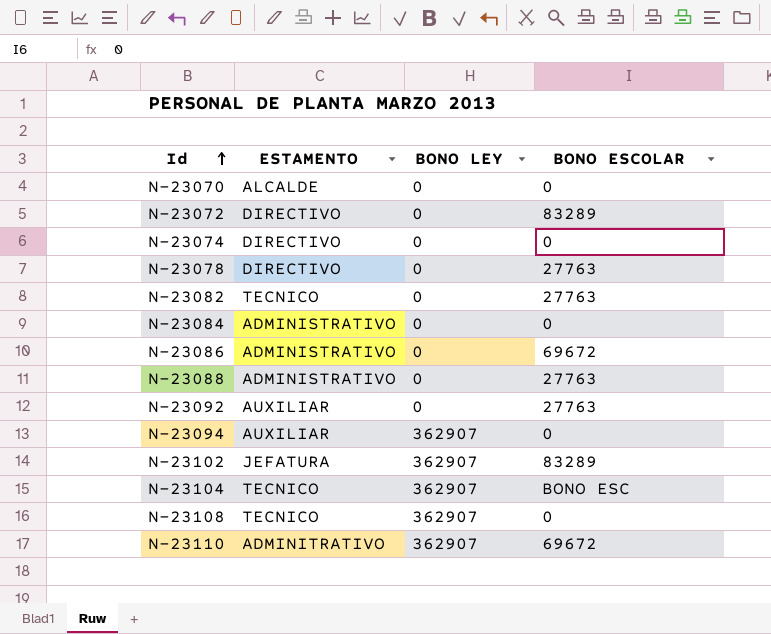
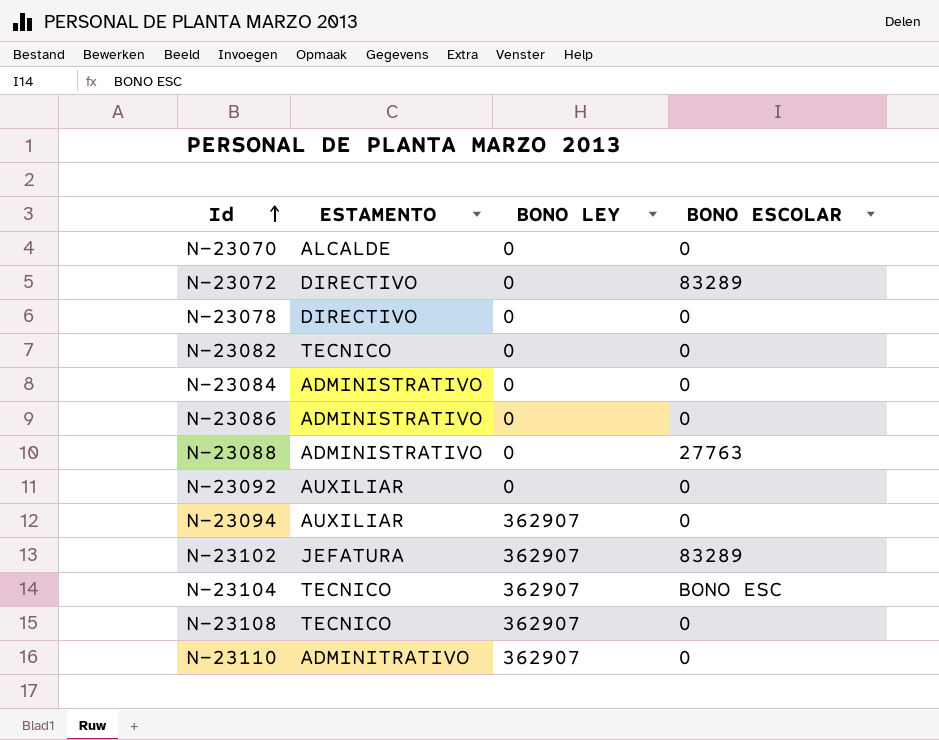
row N-23074: DIRECTIVO | 0 | 0 -> none
N-23078 | BONO ESCOLAR: 27763 -> 0
N-23082 | BONO ESCOLAR: 27763 -> 0
N-23086 | BONO ESCOLAR: 69672 -> 0
N-23092 | BONO ESCOLAR: 27763 -> 0
N-23110 | BONO ESCOLAR: 69672 -> 0

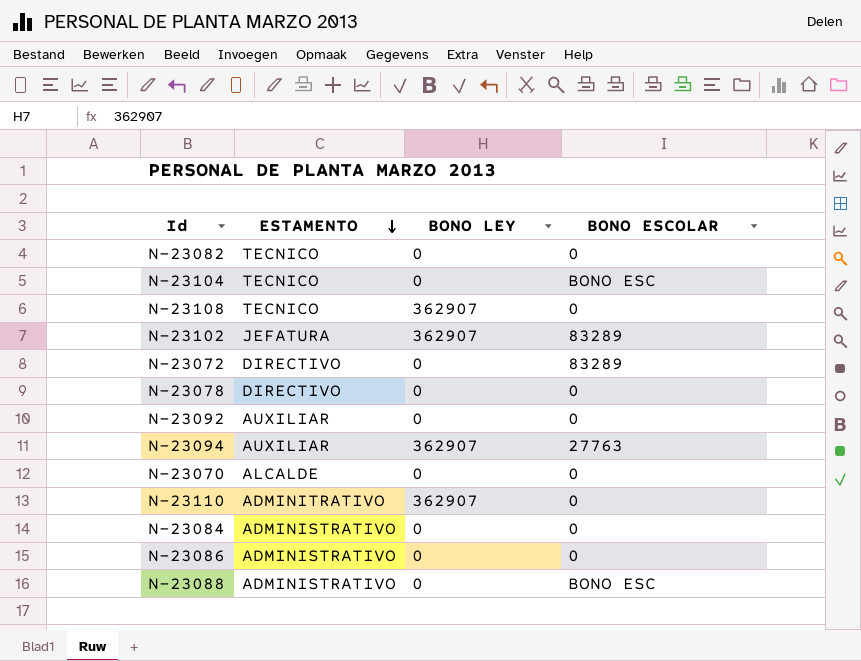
row order: Id ascending -> ESTAMENTO descending
N-23104 | BONO LEY: 362907 -> 0
N-23094 | BONO ESCOLAR: 0 -> 27763
N-23088 | BONO ESCOLAR: 27763 -> BONO ESC

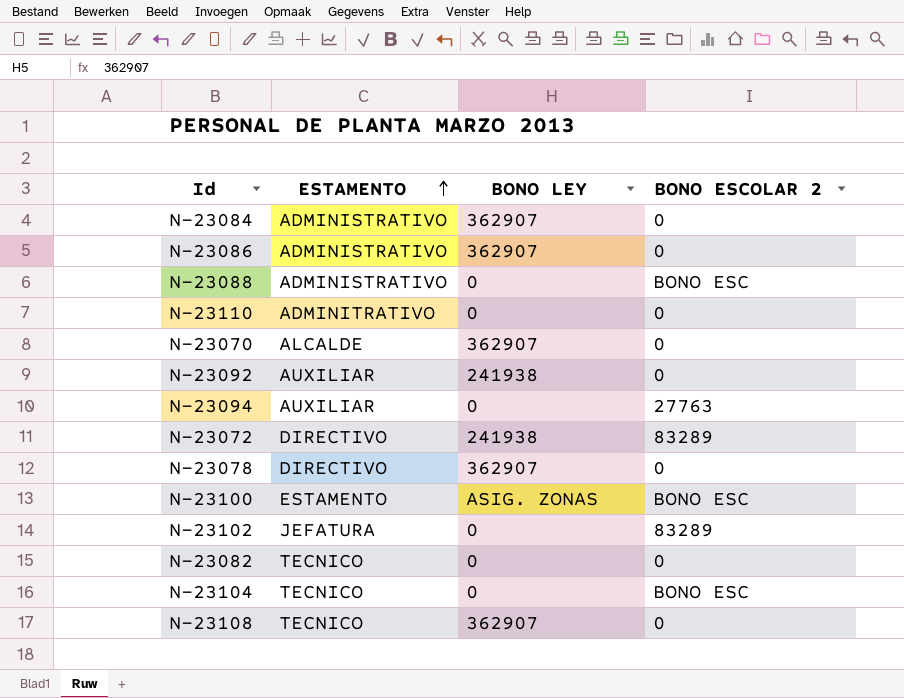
row order: ESTAMENTO descending -> ESTAMENTO ascending
column name: BONO ESCOLAR -> BONO ESCOLAR 2
N-23084 | BONO LEY: 0 -> 362907
N-23086 | BONO LEY: 0 -> 362907
N-23110 | BONO LEY: 362907 -> 0
N-23070 | BONO LEY: 0 -> 362907
N-23092 | BONO LEY: 0 -> 241938
N-23094 | BONO LEY: 362907 -> 0
N-23072 | BONO LEY: 0 -> 241938
N-23078 | BONO LEY: 0 -> 362907
row N-23100: none -> ESTAMENTO | ASIG. ZONAS | BONO ESC
N-23102 | BONO LEY: 362907 -> 0

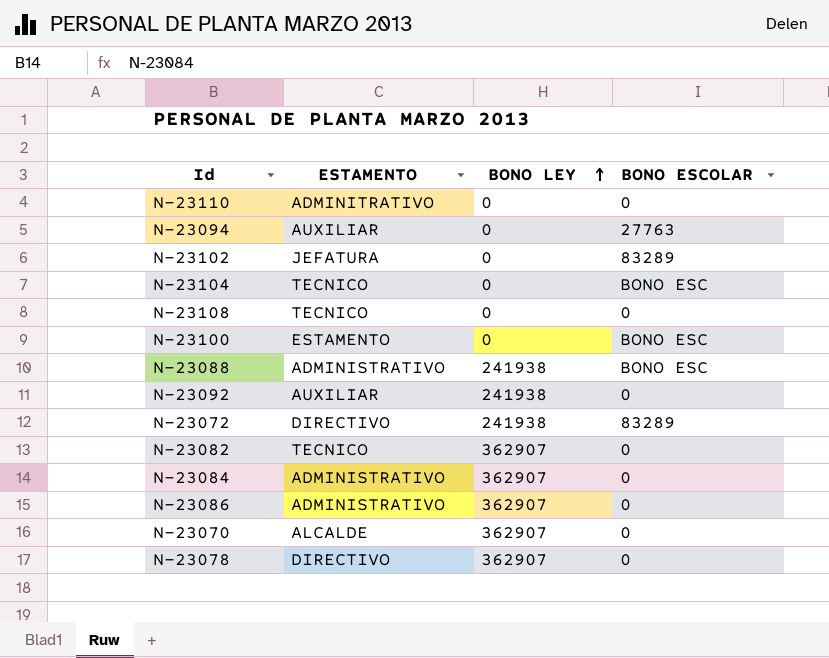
row order: ESTAMENTO ascending -> BONO LEY ascending
column name: BONO ESCOLAR 2 -> BONO ESCOLAR
N-23108 | BONO LEY: 362907 -> 0
N-23100 | BONO LEY: ASIG. ZONAS -> 0
N-23088 | BONO LEY: 0 -> 241938
N-23082 | BONO LEY: 0 -> 362907

